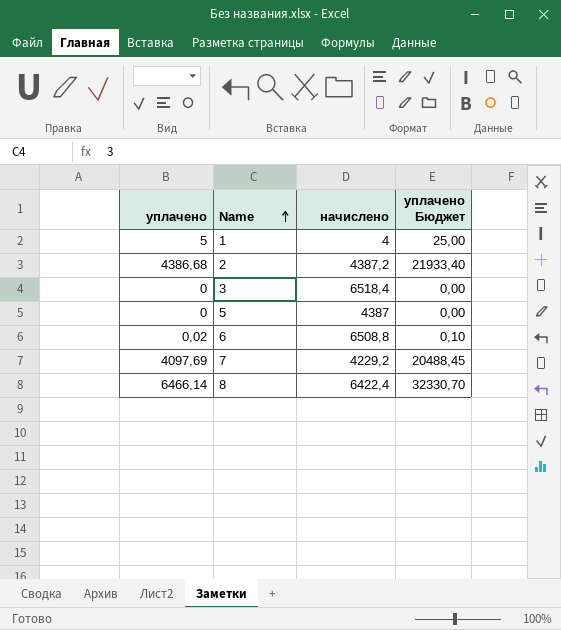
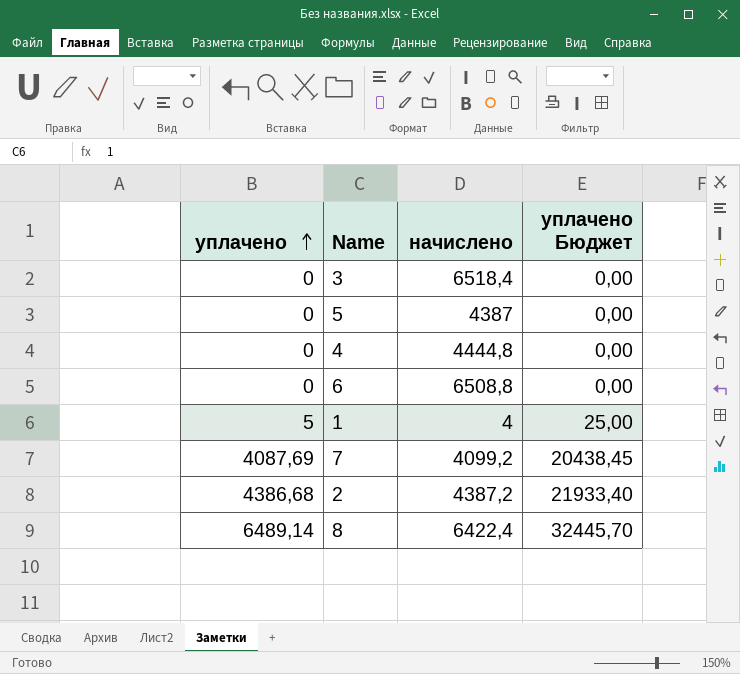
row order: Name ascending -> уплачено ascending
row 4: none -> 0 | 4444,8 | 0,00
6 | уплачено: 0,02 -> 0
6 | уплачено Бюджет: 0,10 -> 0,00
7 | уплачено: 4097,69 -> 4087,69
7 | начислено: 4229,2 -> 4099,2
7 | уплачено Бюджет: 20488,45 -> 20438,45
8 | уплачено: 6466,14 -> 6489,14
8 | уплачено Бюджет: 32330,70 -> 32445,70

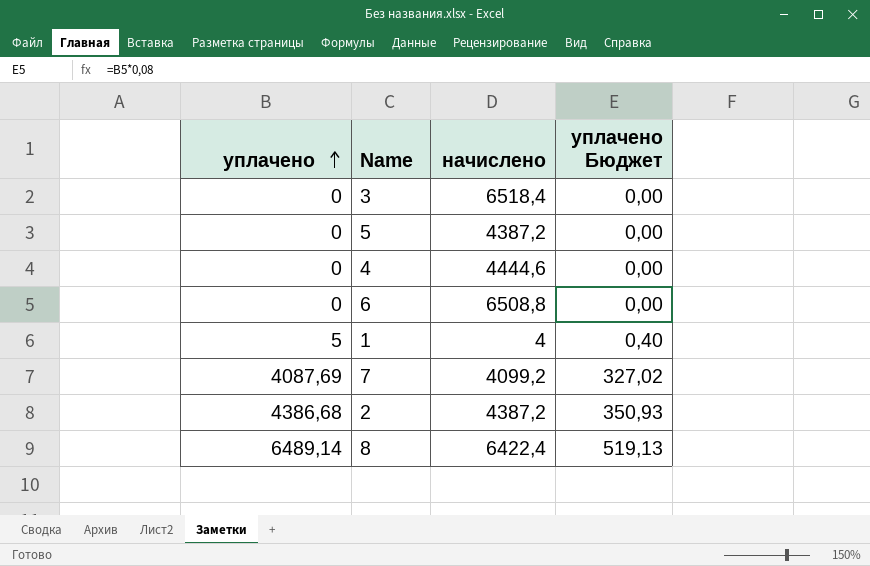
column уплачено Бюджет | formula: [уплачено] * 5 -> [уплачено] * 0,08
5 | начислено: 4387 -> 4387,2
4 | начислено: 4444,8 -> 4444,6

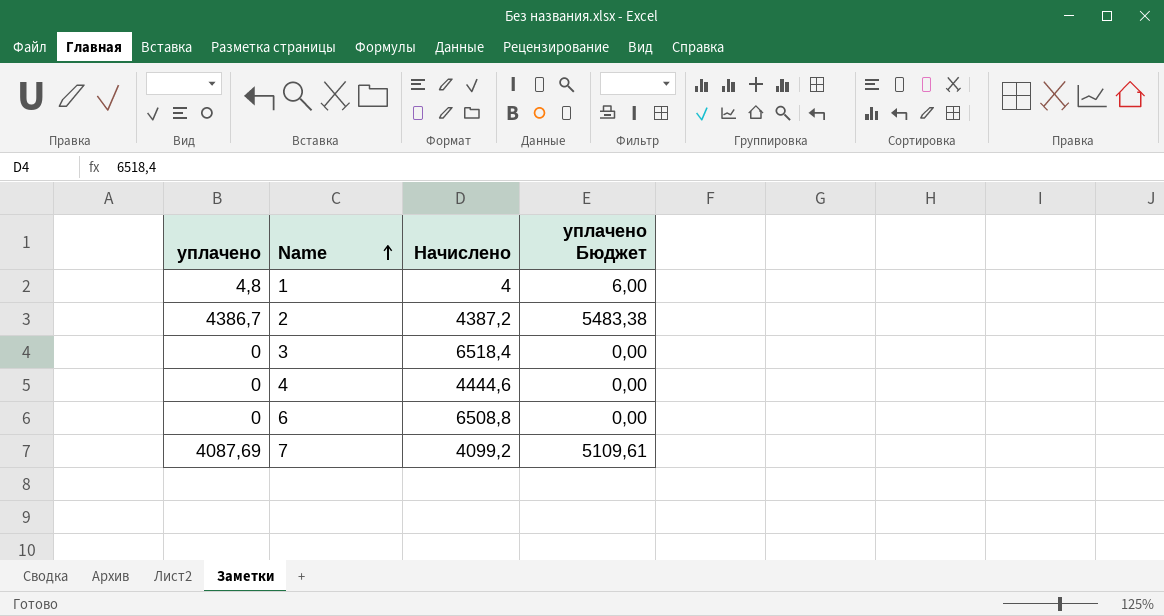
row order: уплачено ascending -> Name ascending
column name: начислено -> Начислено
column уплачено Бюджет | formula: [уплачено] * 0,08 -> [уплачено] * 1,25
row 5: 0 | 4387,2 | 0,00 -> none
row 8: 6489,14 | 6422,4 | 519,13 -> none
1 | уплачено: 5 -> 4,8
2 | уплачено: 4386,68 -> 4386,7

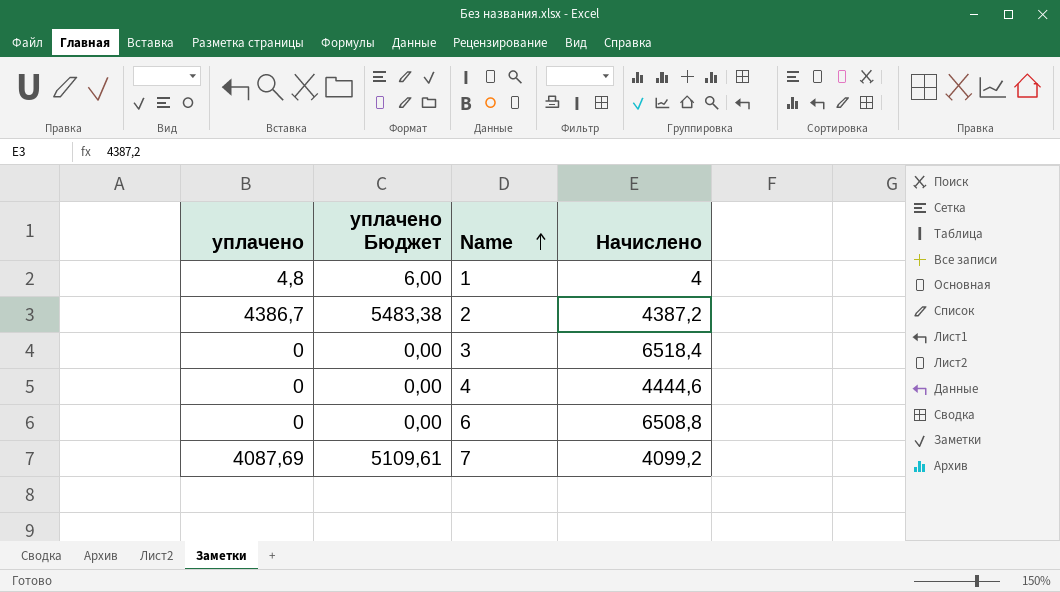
column уплачено Бюджет | position: 4 -> 2

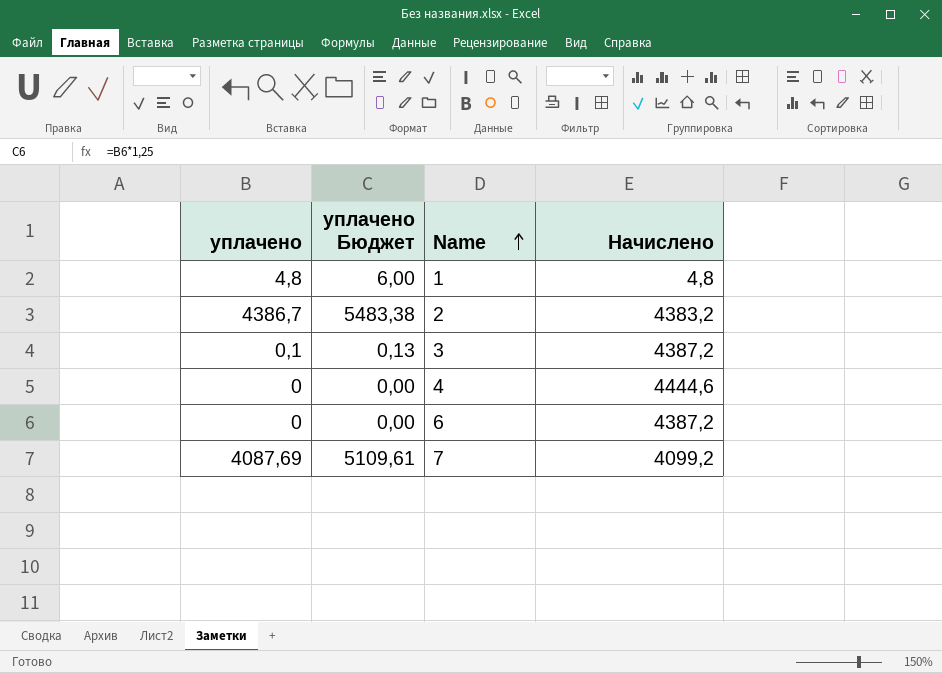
1 | Начислено: 4 -> 4,8
2 | Начислено: 4387,2 -> 4383,2
3 | уплачено: 0 -> 0,1
3 | уплачено Бюджет: 0,00 -> 0,13
3 | Начислено: 6518,4 -> 4387,2
6 | Начислено: 6508,8 -> 4387,2

